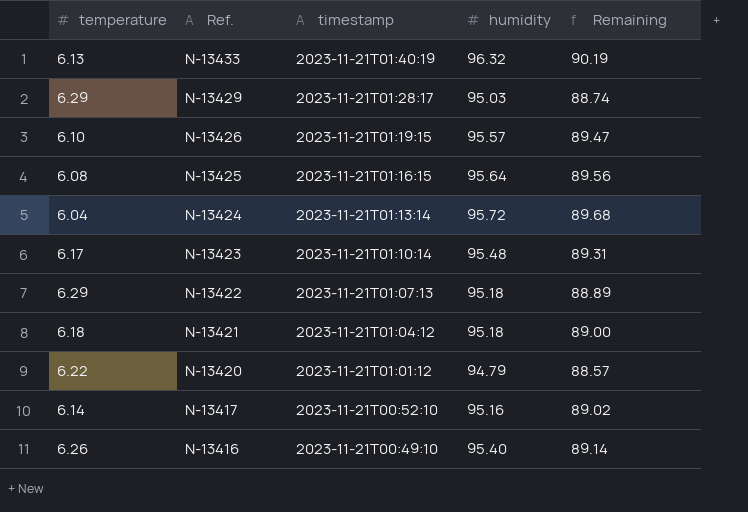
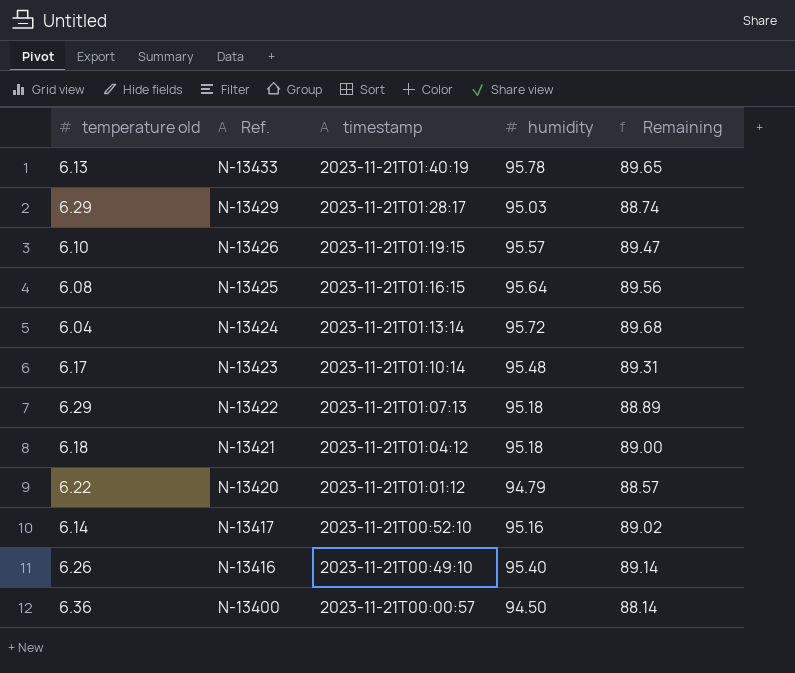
column name: temperature -> temperature old
N-13433 | humidity: 96.32 -> 95.78
N-13433 | Remaining: 90.19 -> 89.65
row N-13400: none -> 6.36 | 2023-11-21T00:00:57 | 94.50 | 88.14

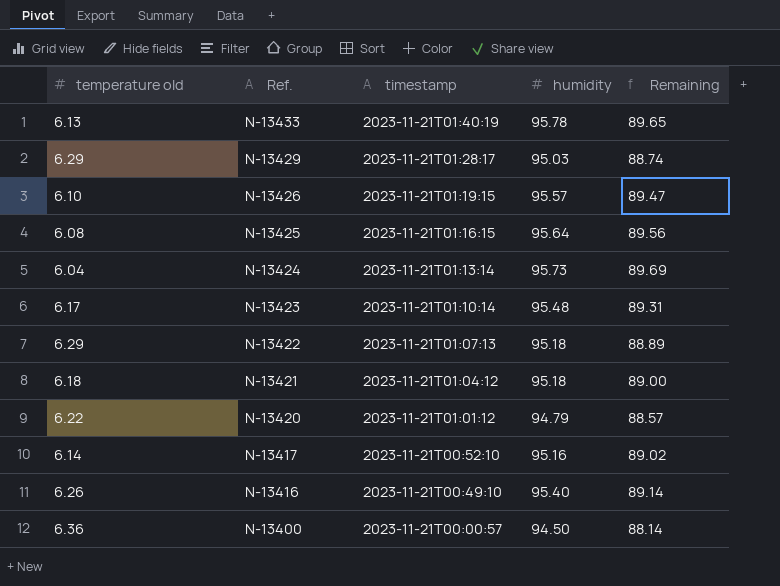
N-13424 | humidity: 95.72 -> 95.73
N-13424 | Remaining: 89.68 -> 89.69

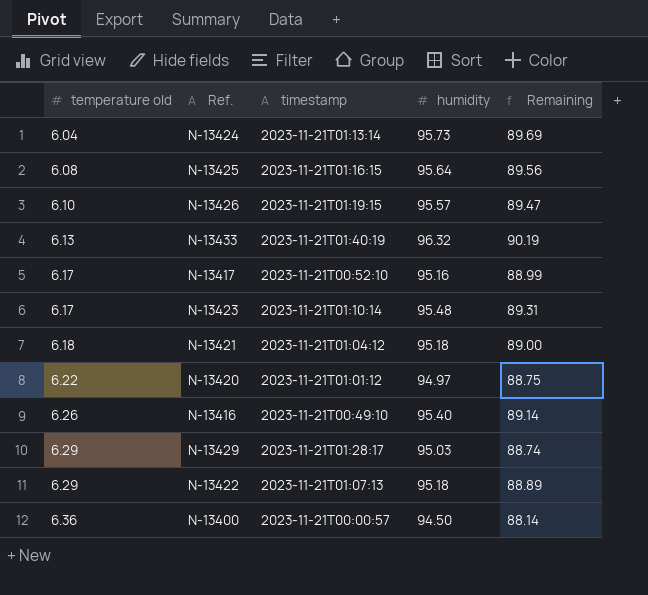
row order: Ref. descending -> temperature old ascending
N-13433 | humidity: 95.78 -> 96.32
N-13433 | Remaining: 89.65 -> 90.19
N-13417 | temperature old: 6.14 -> 6.17
N-13417 | Remaining: 89.02 -> 88.99
N-13420 | humidity: 94.79 -> 94.97
N-13420 | Remaining: 88.57 -> 88.75

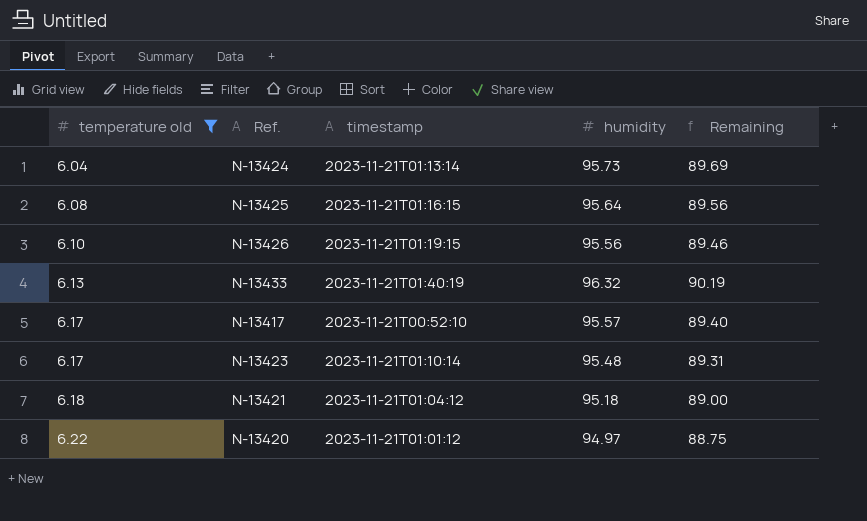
filter: none -> temperature old <= 6.22
N-13426 | humidity: 95.57 -> 95.56
N-13426 | Remaining: 89.47 -> 89.46
N-13417 | humidity: 95.16 -> 95.57
N-13417 | Remaining: 88.99 -> 89.40

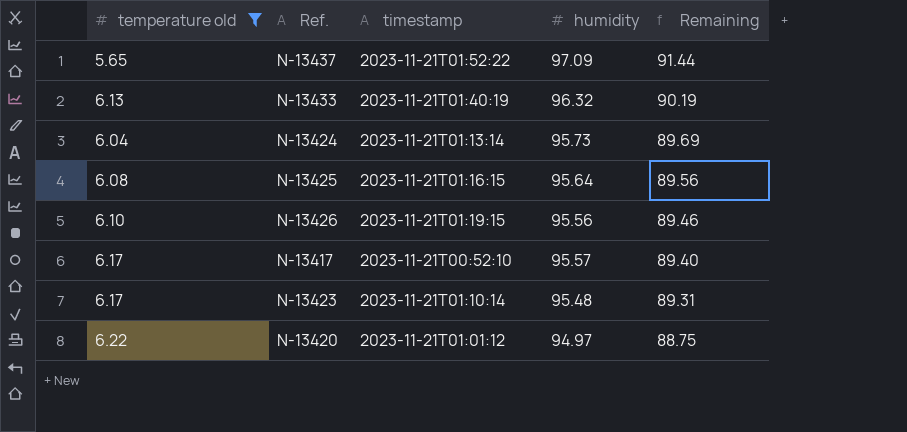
row order: temperature old ascending -> Remaining descending
row N-13421: 6.18 | 2023-11-21T01:04:12 | 95.18 | 89.00 -> none
row N-13437: none -> 5.65 | 2023-11-21T01:52:22 | 97.09 | 91.44

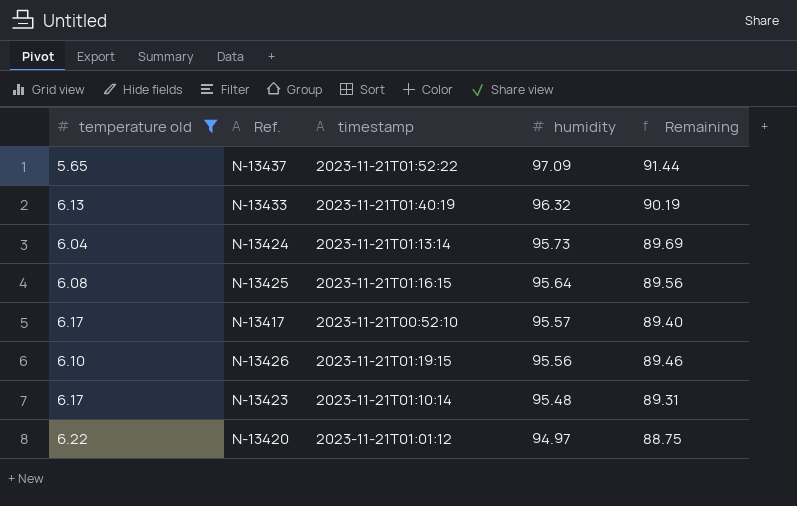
row order: Remaining descending -> humidity descending

